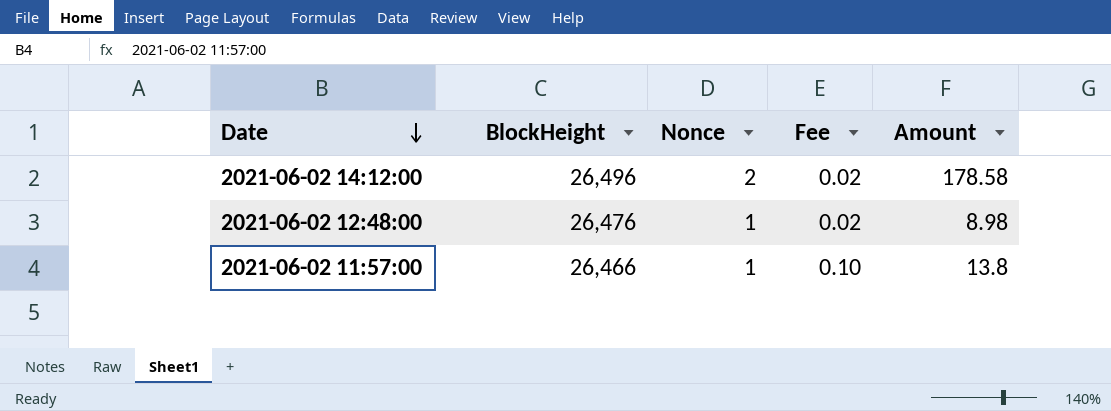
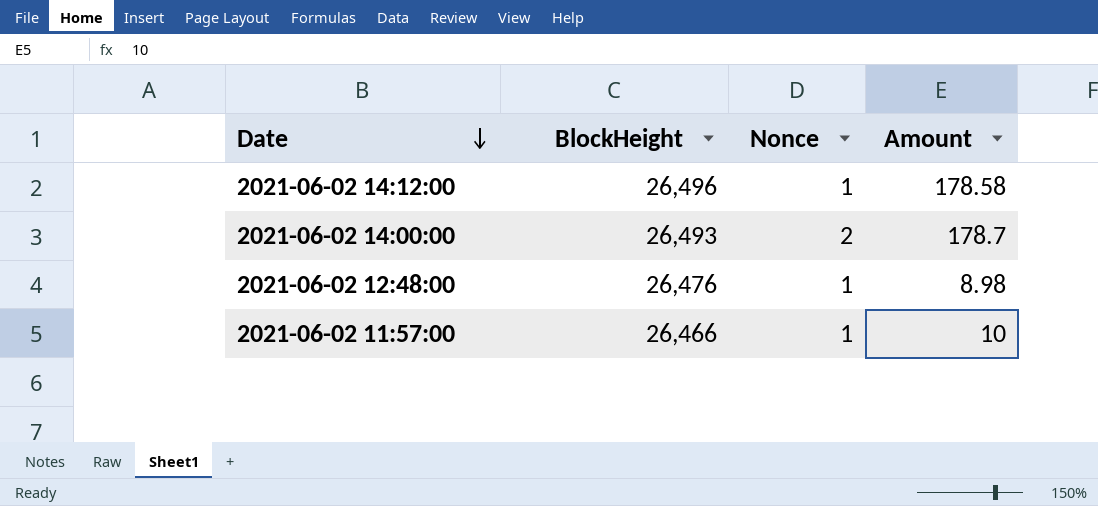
column Fee | position: 4 -> none
2021-06-02 14:12:00 | Nonce: 2 -> 1
row 2021-06-02 14:00:00: none -> 26,493 | 2 | 178.7
2021-06-02 11:57:00 | Amount: 13.8 -> 10

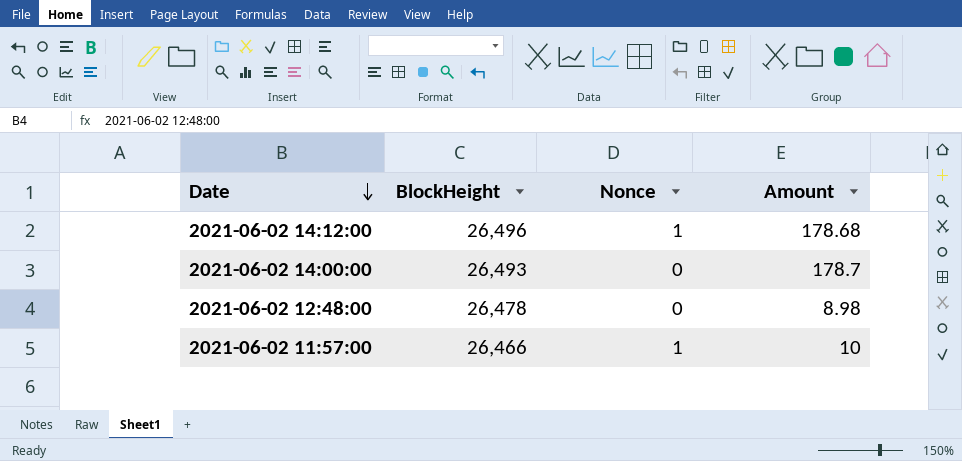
2021-06-02 14:12:00 | Amount: 178.58 -> 178.68
2021-06-02 14:00:00 | Nonce: 2 -> 0
2021-06-02 12:48:00 | BlockHeight: 26,476 -> 26,478
2021-06-02 12:48:00 | Nonce: 1 -> 0

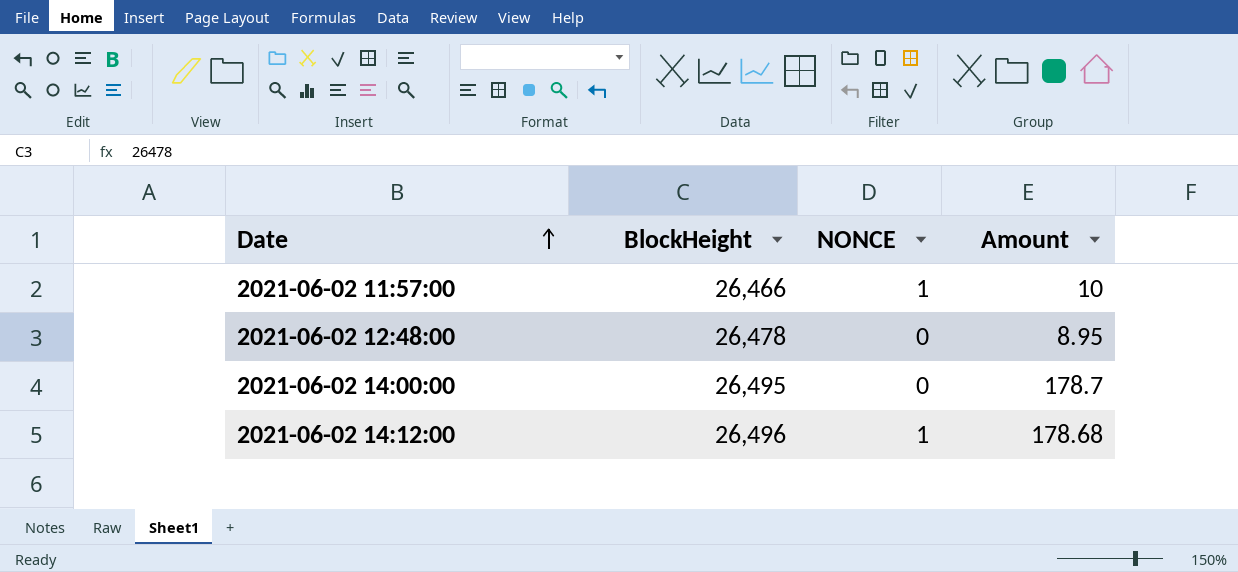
row order: Date descending -> Date ascending
column name: Nonce -> NONCE
2021-06-02 12:48:00 | Amount: 8.98 -> 8.95
2021-06-02 14:00:00 | BlockHeight: 26,493 -> 26,495

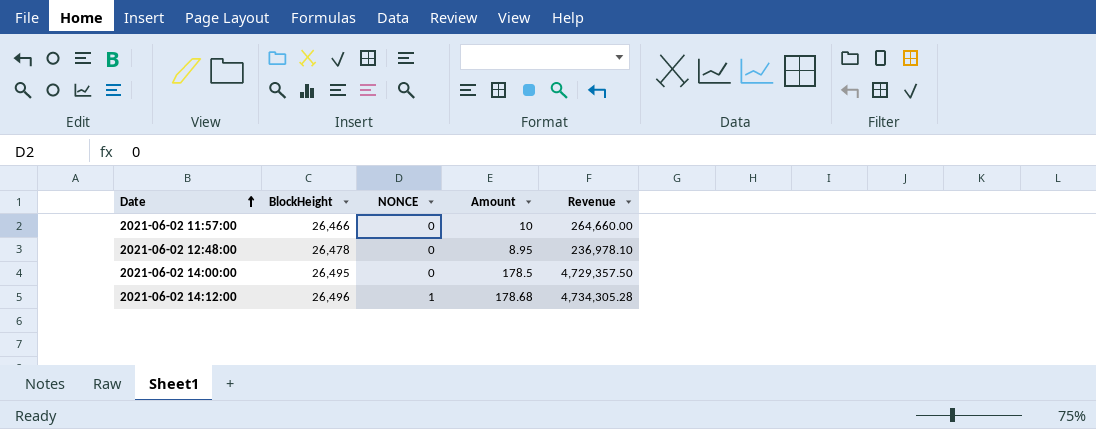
column Revenue | formula: none -> [BlockHeight] * [Amount]
2021-06-02 11:57:00 | NONCE: 1 -> 0
2021-06-02 14:00:00 | Amount: 178.7 -> 178.5

